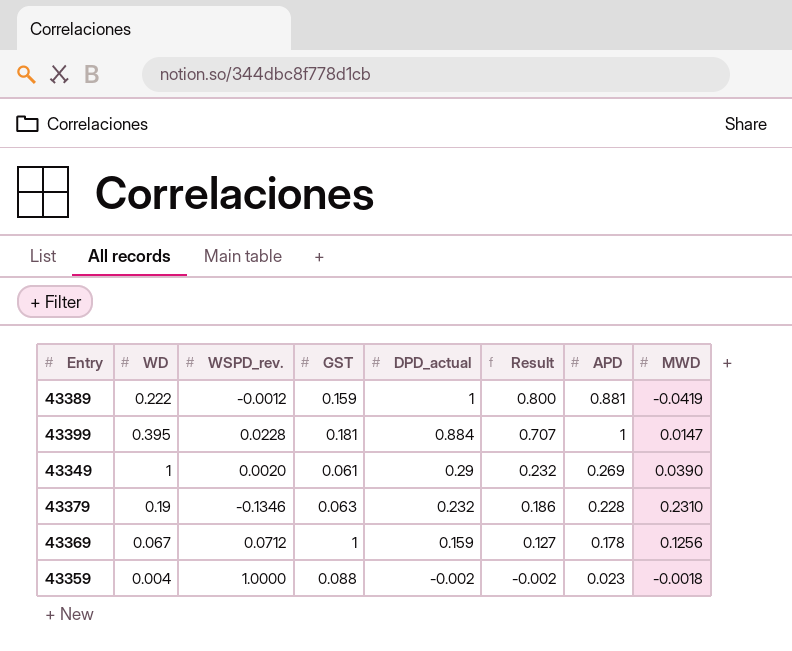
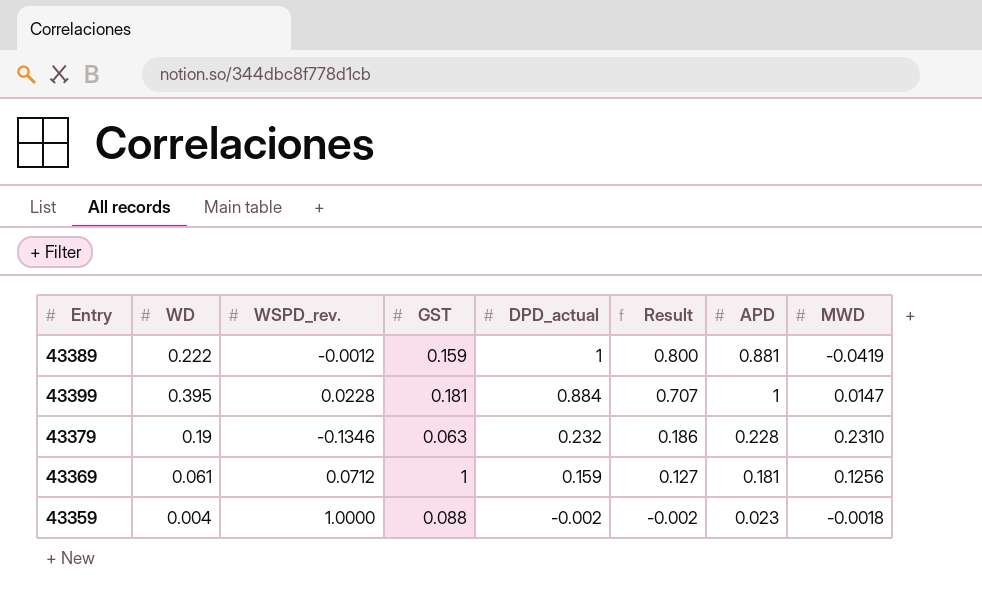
row 43349: 1 | 0.0020 | 0.061 | 0.29 | 0.232 | 0.269 | 0.0390 -> none
43369 | WD: 0.067 -> 0.061
43369 | APD: 0.178 -> 0.181

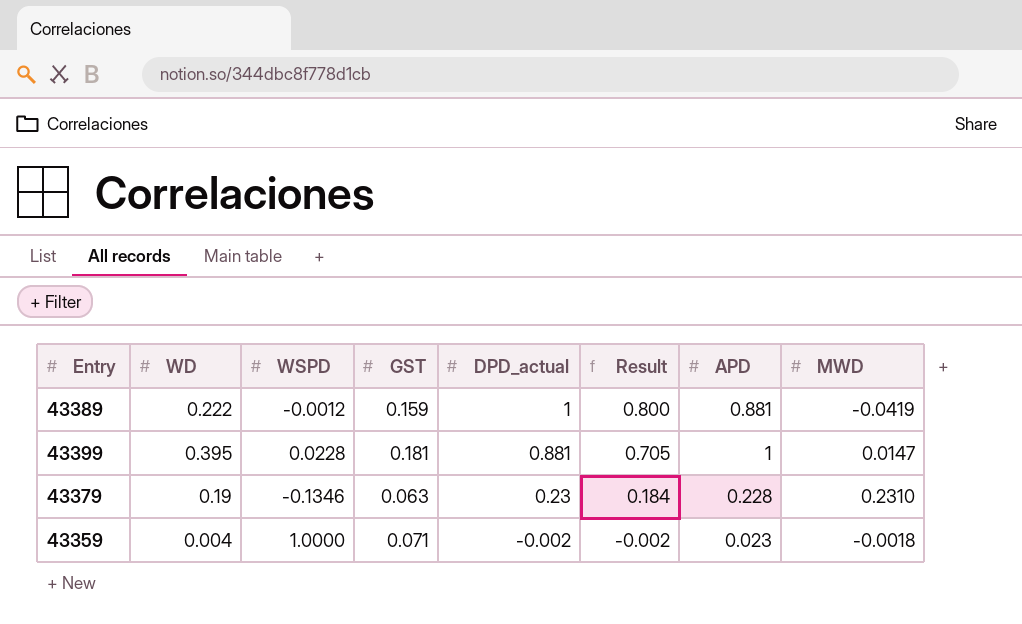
column name: WSPD_rev. -> WSPD
row 43369: 0.061 | 0.0712 | 1 | 0.159 | 0.127 | 0.181 | 0.1256 -> none
43399 | DPD_actual: 0.884 -> 0.881
43399 | Result: 0.707 -> 0.705
43379 | DPD_actual: 0.232 -> 0.23
43379 | Result: 0.186 -> 0.184
43359 | GST: 0.088 -> 0.071

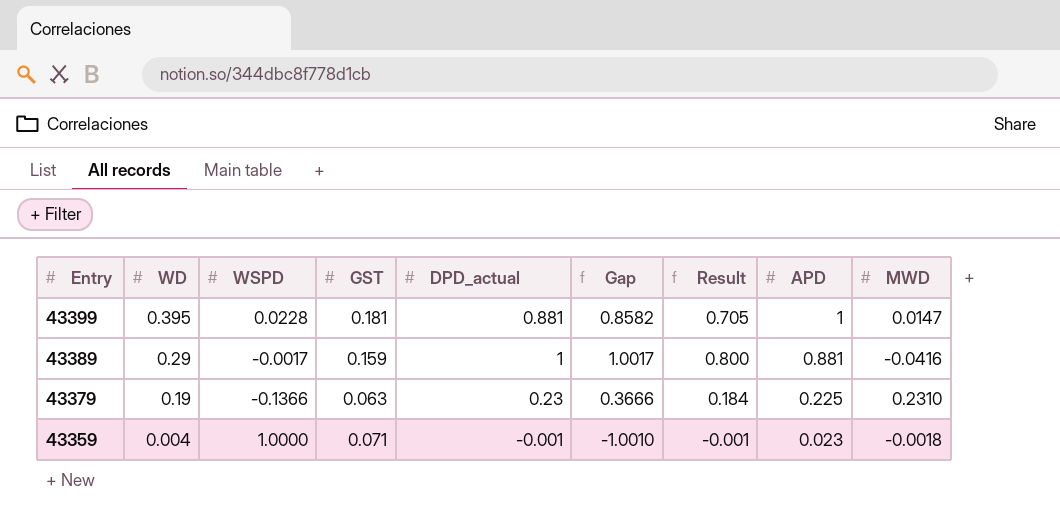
row order: DPD_actual descending -> Entry descending
column Gap | formula: none -> [DPD_actual] - [WSPD]
43389 | WD: 0.222 -> 0.29
43389 | WSPD: -0.0012 -> -0.0017
43389 | MWD: -0.0419 -> -0.0416
43379 | WSPD: -0.1346 -> -0.1366
43379 | APD: 0.228 -> 0.225
43359 | DPD_actual: -0.002 -> -0.001
43359 | Result: -0.002 -> -0.001

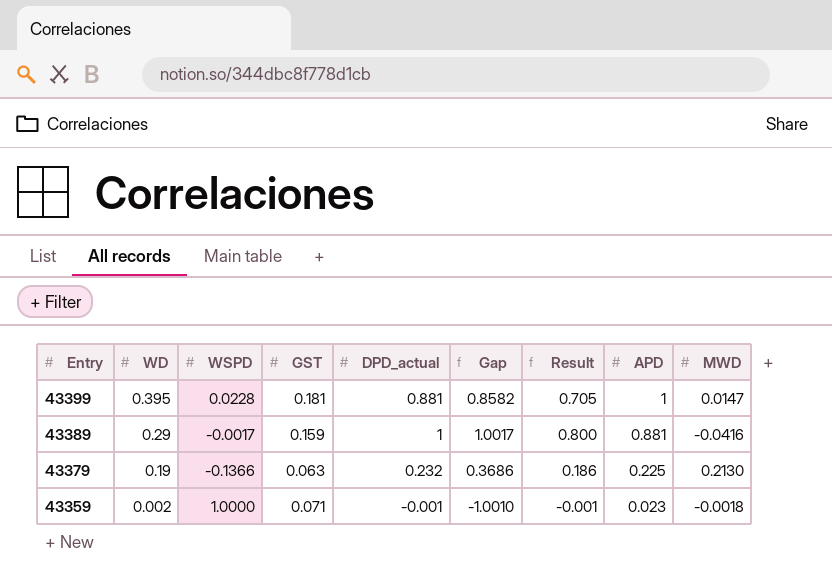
43379 | DPD_actual: 0.23 -> 0.232
43379 | Gap: 0.3666 -> 0.3686
43379 | Result: 0.184 -> 0.186
43379 | MWD: 0.2310 -> 0.2130
43359 | WD: 0.004 -> 0.002

